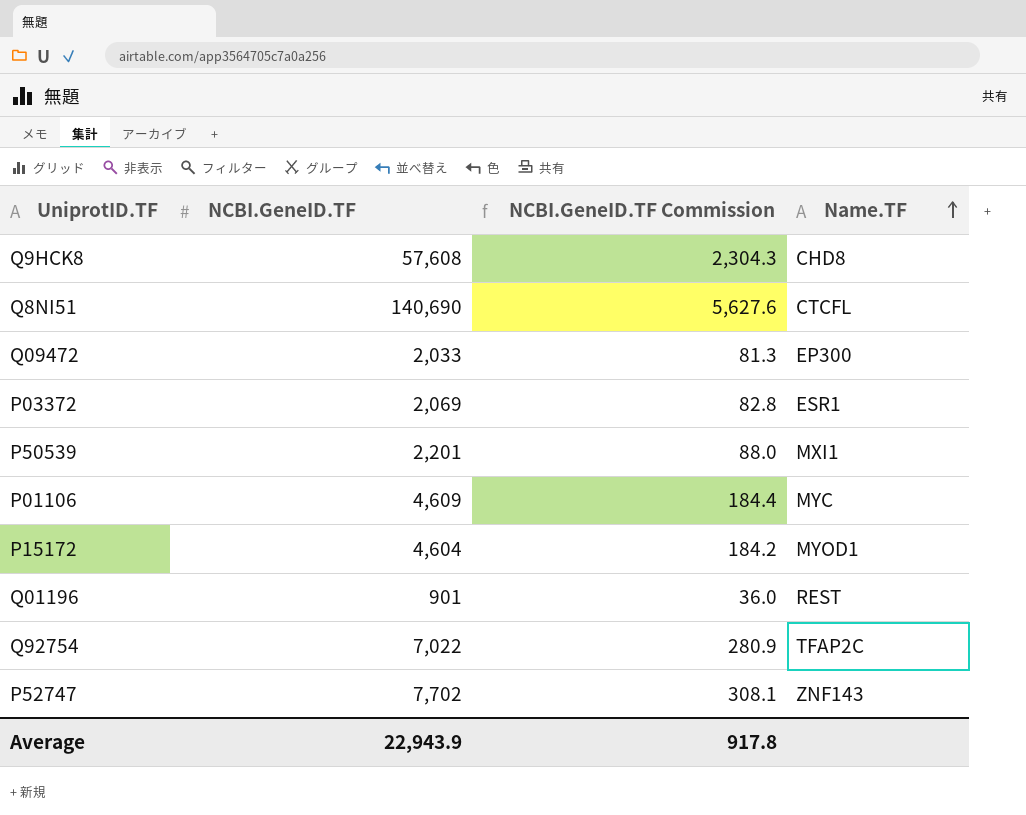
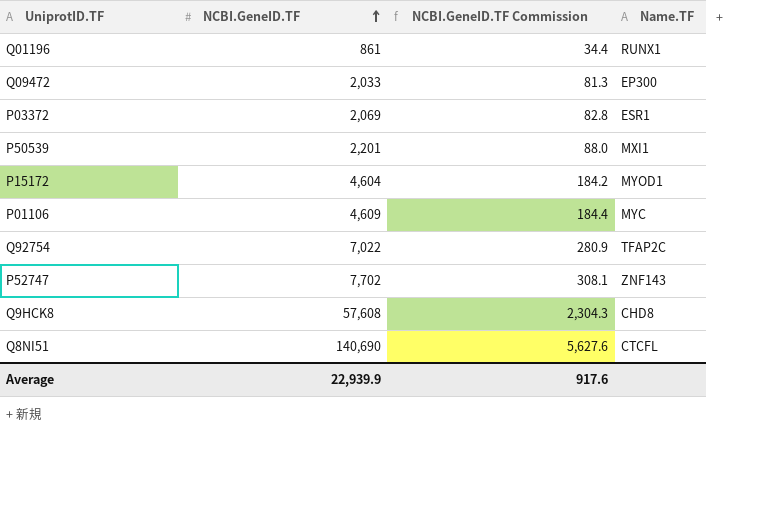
row order: Name.TF ascending -> NCBI.GeneID.TF ascending
Q01196 | NCBI.GeneID.TF: 901 -> 861
Q01196 | NCBI.GeneID.TF Commission: 36.0 -> 34.4
Q01196 | Name.TF: REST -> RUNX1
Average | NCBI.GeneID.TF: 22,943.9 -> 22,939.9
Average | NCBI.GeneID.TF Commission: 917.8 -> 917.6

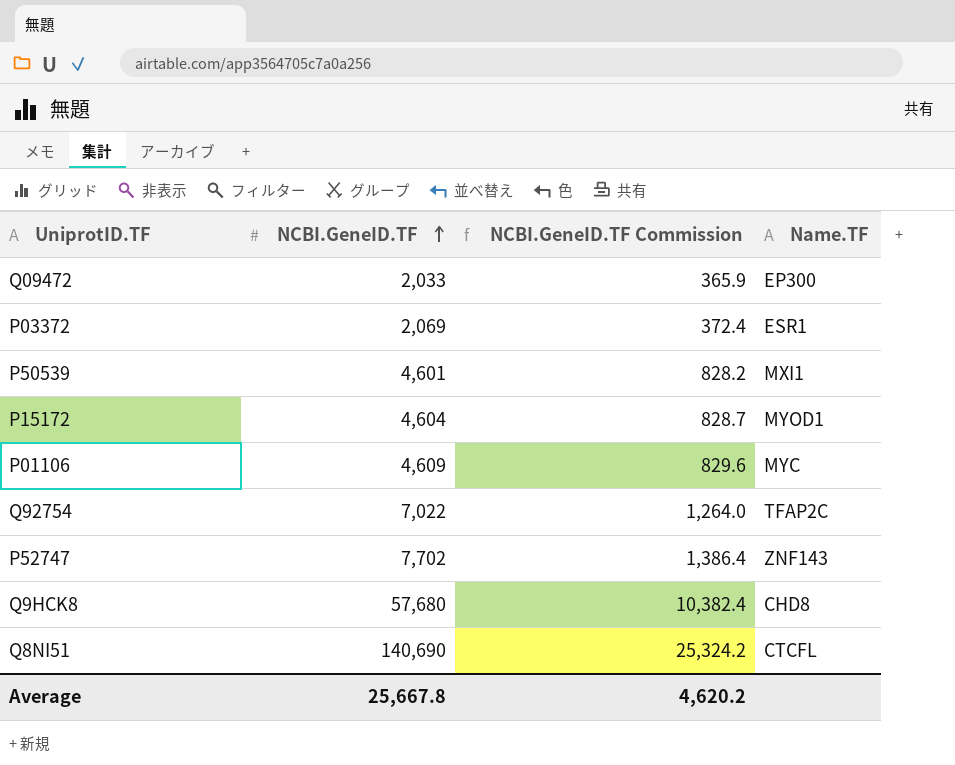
column NCBI.GeneID.TF Commission | formula: [NCBI.GeneID.TF] * 0.04 -> [NCBI.GeneID.TF] * 0.18
row Q01196: 861 | 34.4 | RUNX1 -> none
P50539 | NCBI.GeneID.TF: 2,201 -> 4,601
Q9HCK8 | NCBI.GeneID.TF: 57,608 -> 57,680
Average | NCBI.GeneID.TF: 22,939.9 -> 25,667.8
Average | NCBI.GeneID.TF Commission: 917.6 -> 4,620.2

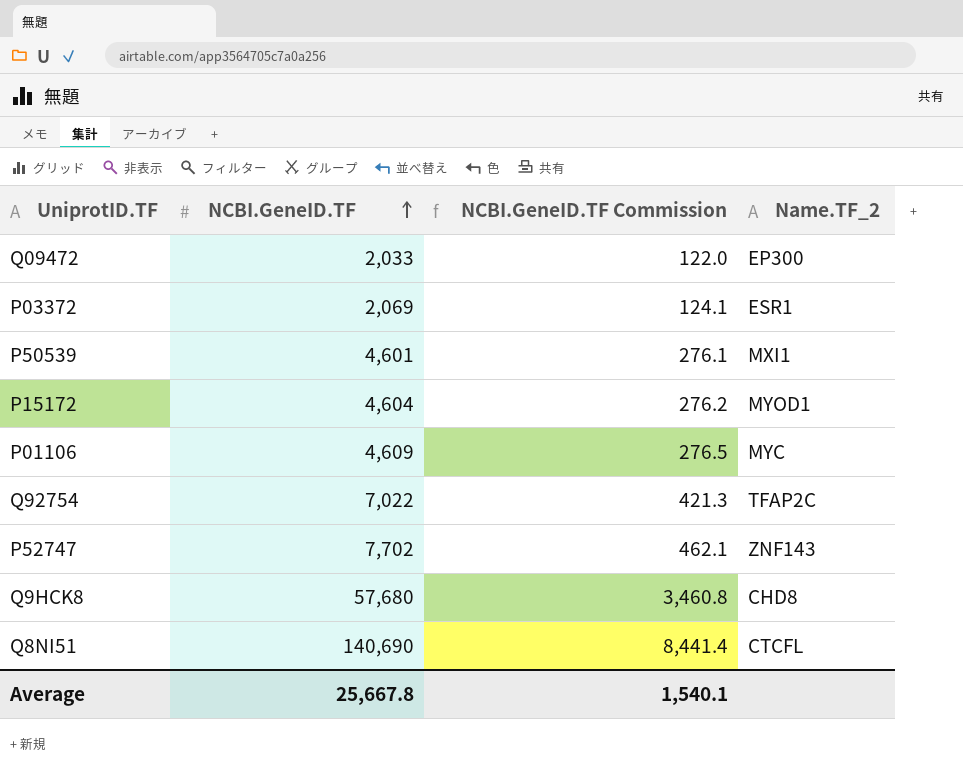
column NCBI.GeneID.TF Commission | formula: [NCBI.GeneID.TF] * 0.18 -> [NCBI.GeneID.TF] * 0.06
column name: Name.TF -> Name.TF_2
Average | NCBI.GeneID.TF Commission: 4,620.2 -> 1,540.1

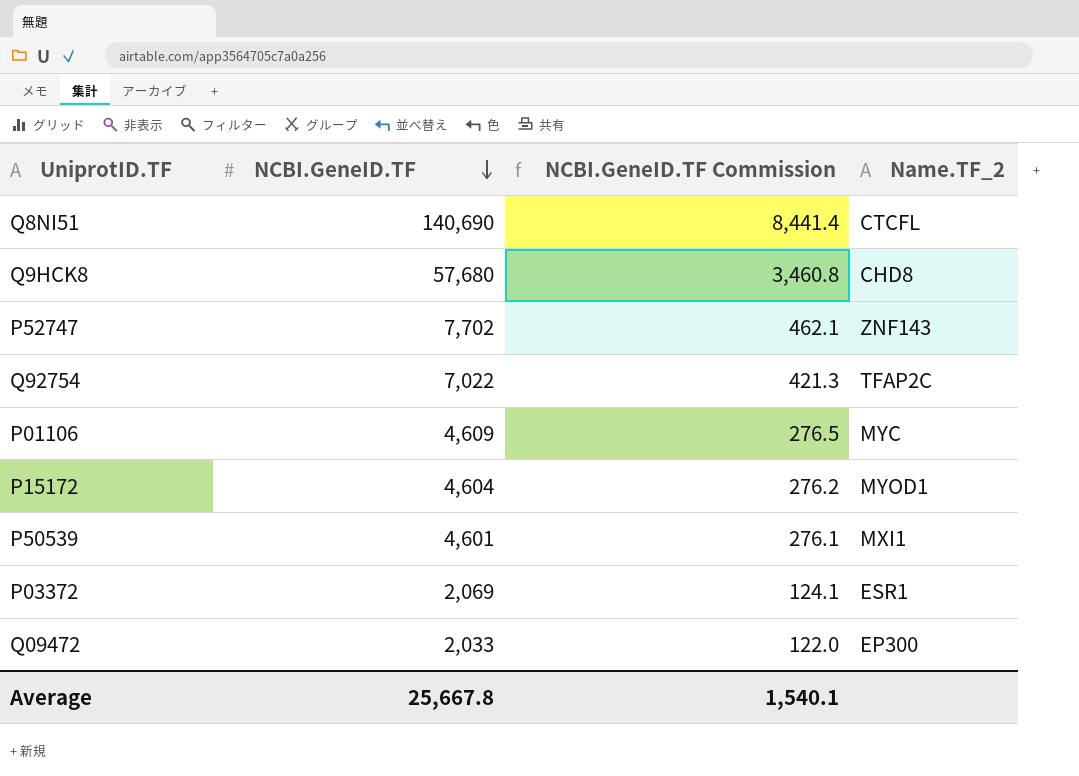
row order: NCBI.GeneID.TF ascending -> NCBI.GeneID.TF descending

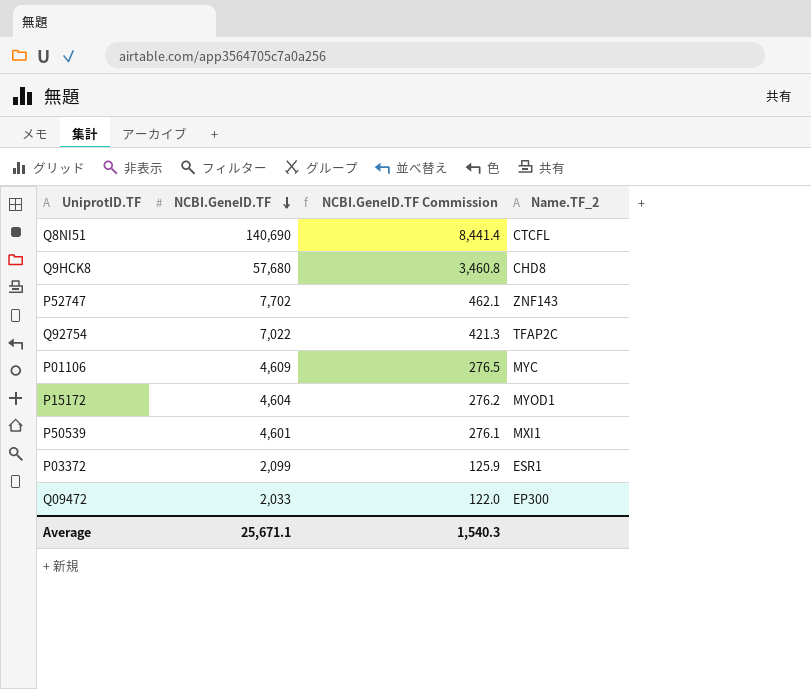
P03372 | NCBI.GeneID.TF: 2,069 -> 2,099
P03372 | NCBI.GeneID.TF Commission: 124.1 -> 125.9
Average | NCBI.GeneID.TF: 25,667.8 -> 25,671.1
Average | NCBI.GeneID.TF Commission: 1,540.1 -> 1,540.3

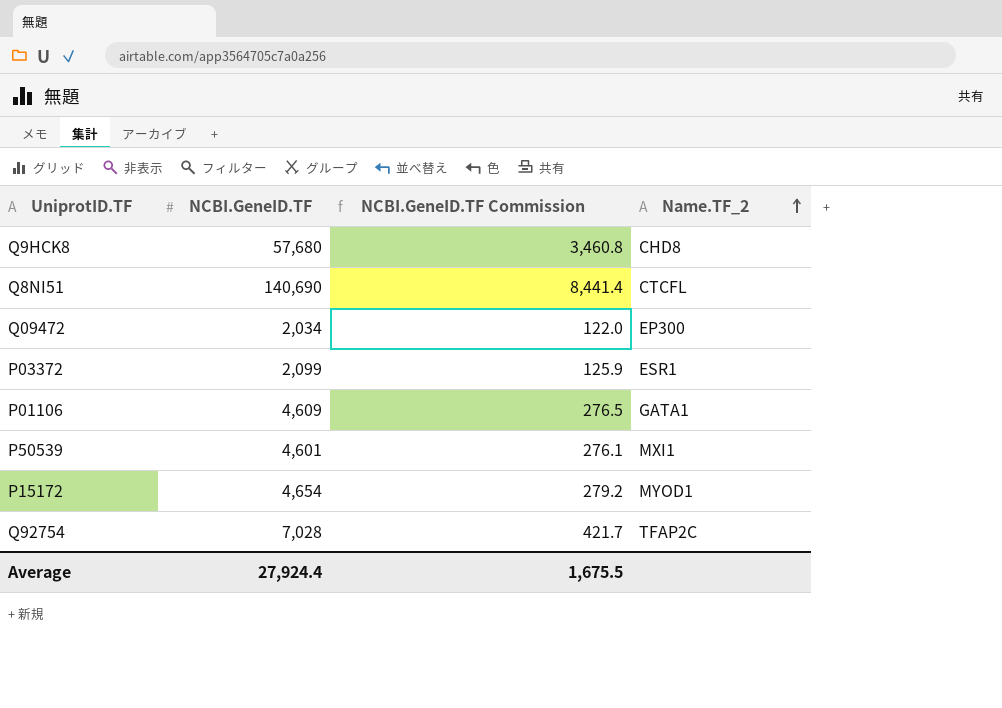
row order: NCBI.GeneID.TF descending -> Name.TF_2 ascending
row P52747: 7,702 | 462.1 | ZNF143 -> none
Q09472 | NCBI.GeneID.TF: 2,033 -> 2,034
P01106 | Name.TF_2: MYC -> GATA1
P15172 | NCBI.GeneID.TF: 4,604 -> 4,654
P15172 | NCBI.GeneID.TF Commission: 276.2 -> 279.2
Q92754 | NCBI.GeneID.TF: 7,022 -> 7,028
Q92754 | NCBI.GeneID.TF Commission: 421.3 -> 421.7
Average | NCBI.GeneID.TF: 25,671.1 -> 27,924.4
Average | NCBI.GeneID.TF Commission: 1,540.3 -> 1,675.5

